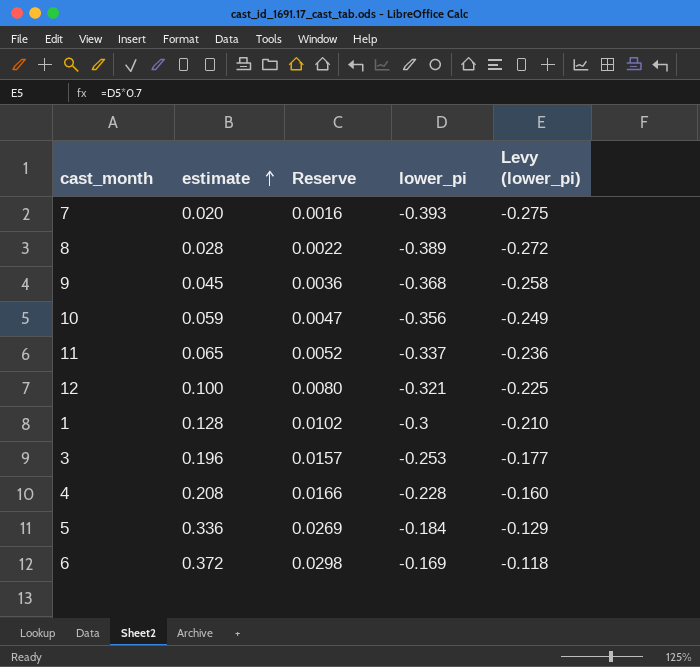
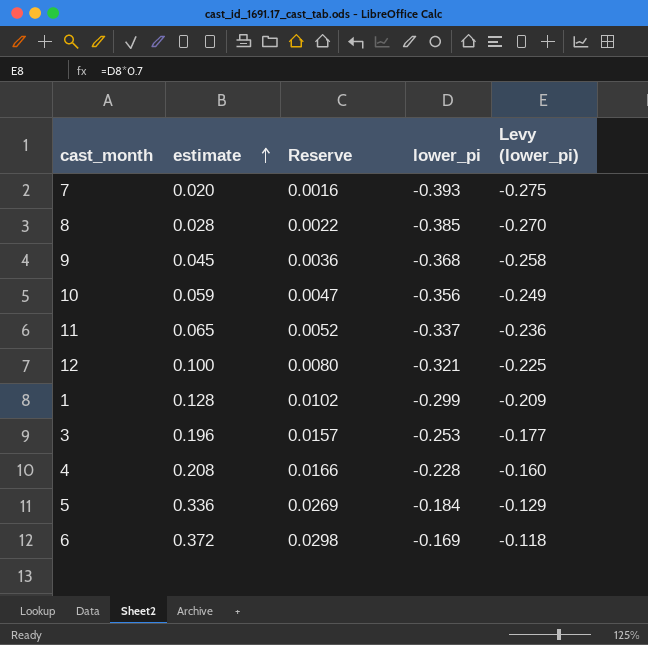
8 | lower_pi: -0.389 -> -0.385
8 | Levy (lower_pi): -0.272 -> -0.270
1 | lower_pi: -0.3 -> -0.299
1 | Levy (lower_pi): -0.210 -> -0.209

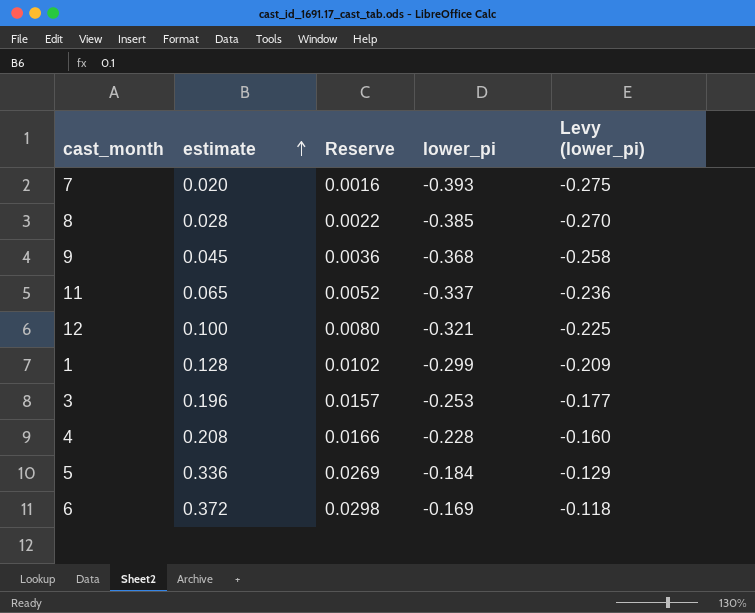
row 10: 0.059 | 0.0047 | -0.356 | -0.249 -> none

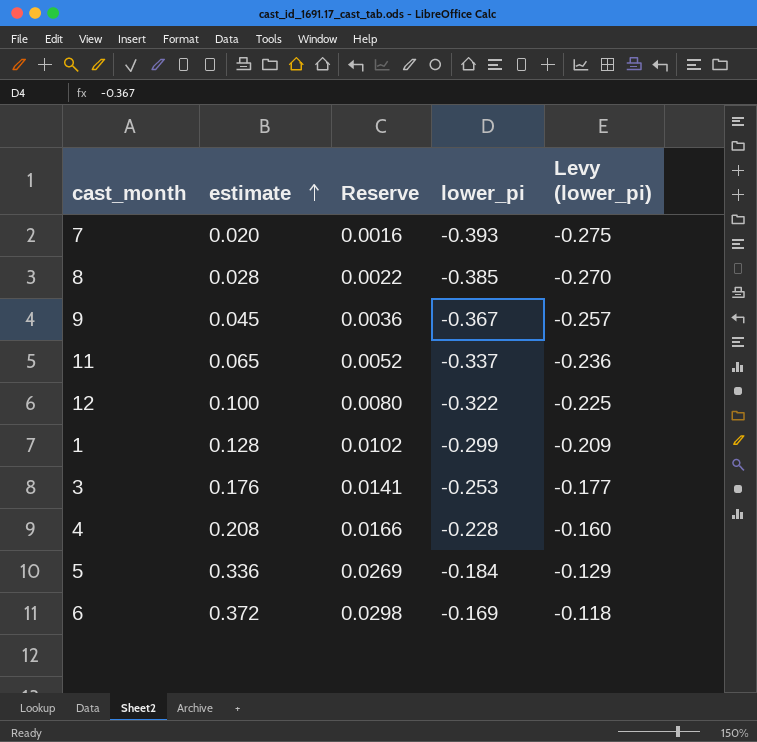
9 | lower_pi: -0.368 -> -0.367
9 | Levy (lower_pi): -0.258 -> -0.257
12 | lower_pi: -0.321 -> -0.322
3 | estimate: 0.196 -> 0.176
3 | Reserve: 0.0157 -> 0.0141

